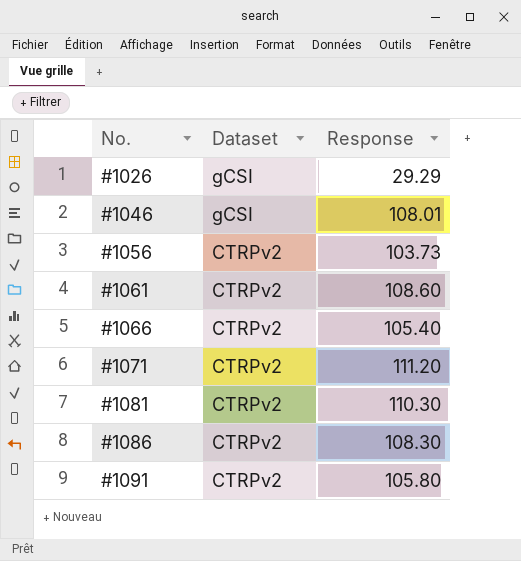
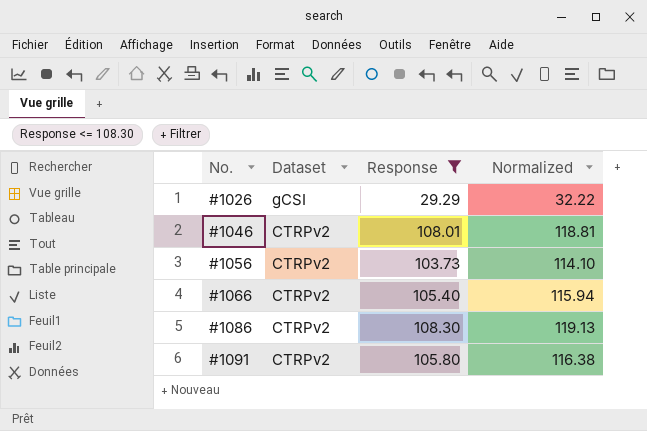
filter: none -> Response <= 108.30
column Normalized | formula: none -> [Response] * 1.1
#1046 | Dataset: gCSI -> CTRPv2

